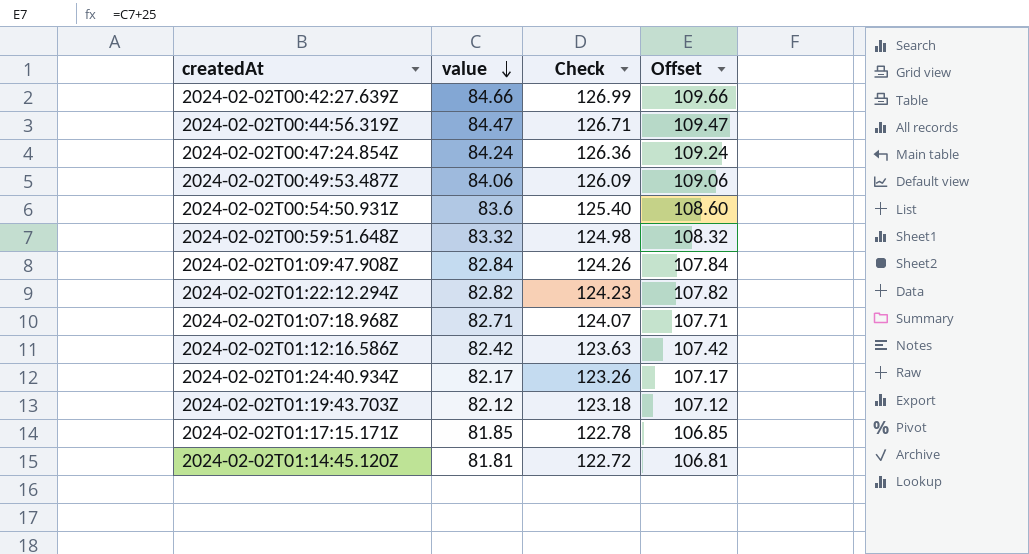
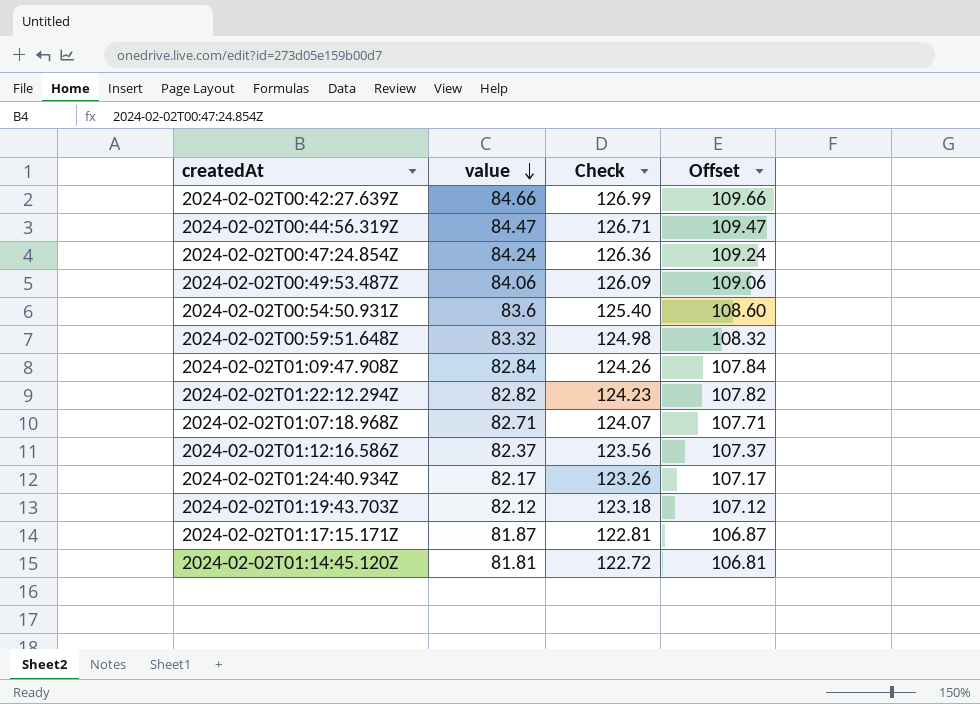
2024-02-02T01:12:16.586Z | value: 82.42 -> 82.37
2024-02-02T01:12:16.586Z | Check: 123.63 -> 123.56
2024-02-02T01:12:16.586Z | Offset: 107.42 -> 107.37
2024-02-02T01:17:15.171Z | value: 81.85 -> 81.87
2024-02-02T01:17:15.171Z | Check: 122.78 -> 122.81
2024-02-02T01:17:15.171Z | Offset: 106.85 -> 106.87

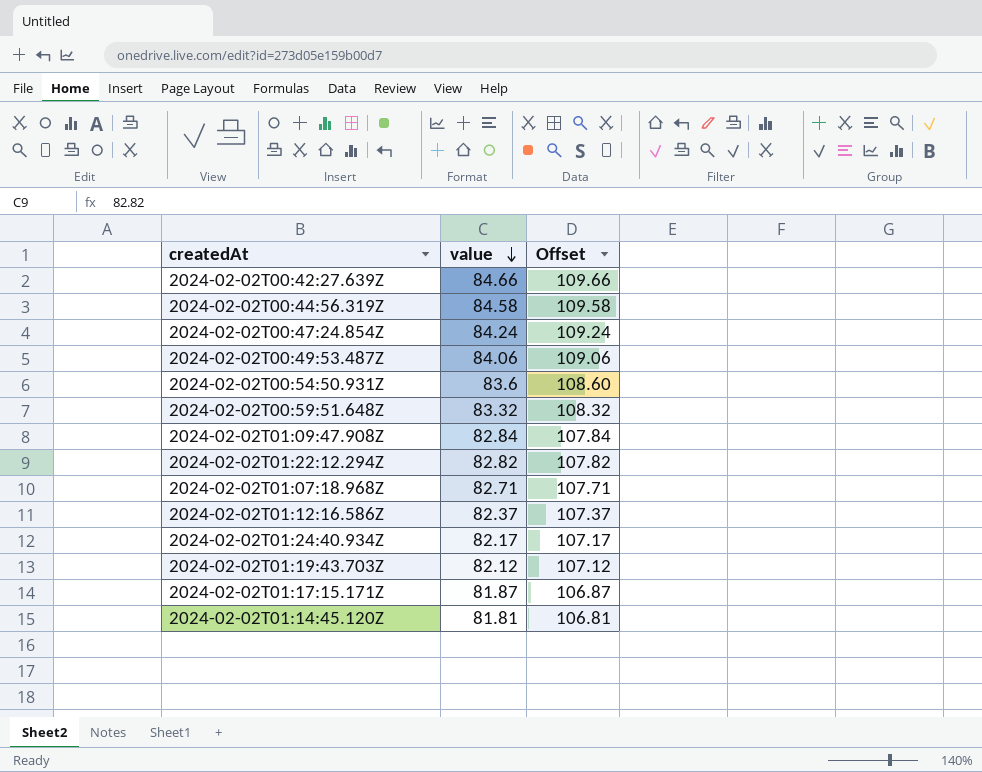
column Check | formula: [value] * 1.5 -> none
2024-02-02T00:44:56.319Z | value: 84.47 -> 84.58
2024-02-02T00:44:56.319Z | Offset: 109.47 -> 109.58

